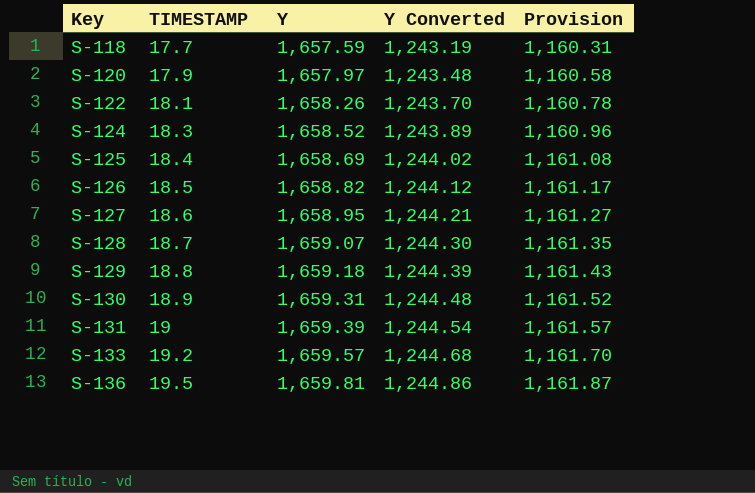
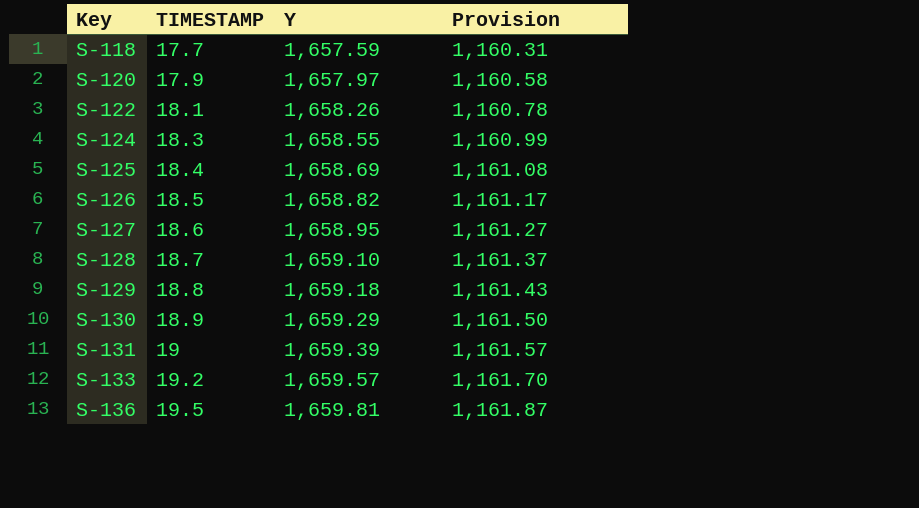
column Y Converted | formula: [Y] * 0.75 -> none
S-124 | Y: 1,658.52 -> 1,658.55
S-124 | Provision: 1,160.96 -> 1,160.99
S-128 | Y: 1,659.07 -> 1,659.10
S-128 | Provision: 1,161.35 -> 1,161.37
S-130 | Y: 1,659.31 -> 1,659.29
S-130 | Provision: 1,161.52 -> 1,161.50

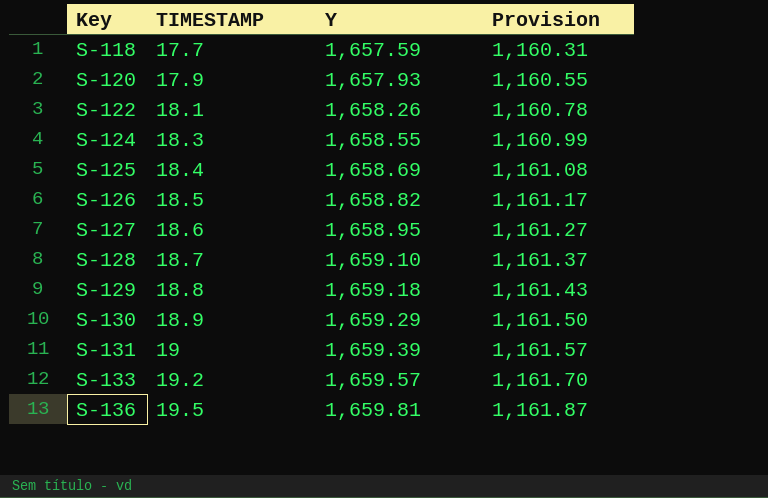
S-120 | Y: 1,657.97 -> 1,657.93
S-120 | Provision: 1,160.58 -> 1,160.55

